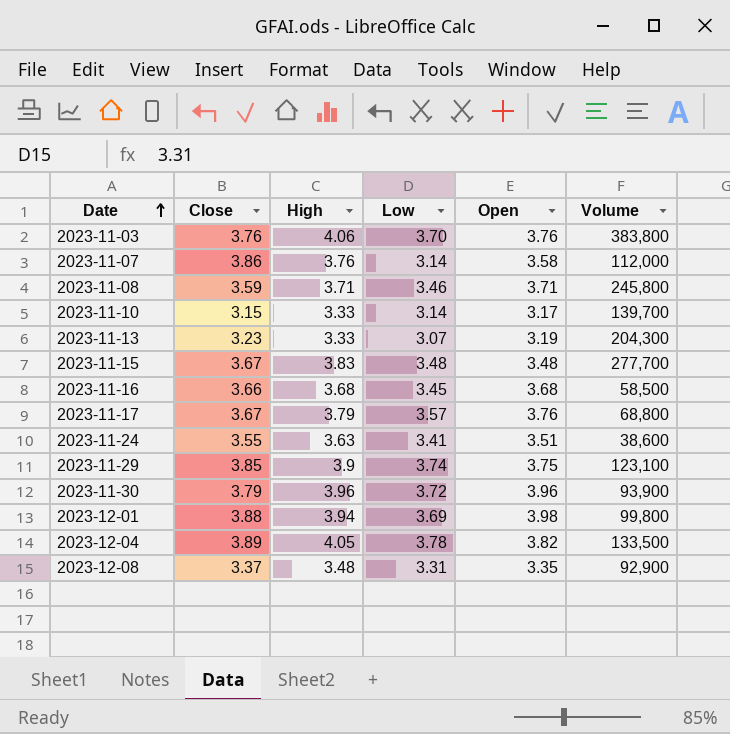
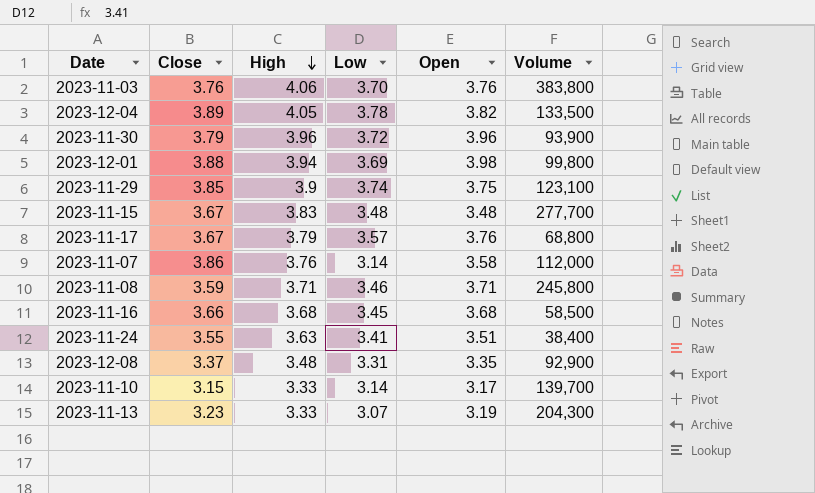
row order: Date ascending -> High descending
2023-11-24 | Volume: 38,600 -> 38,400

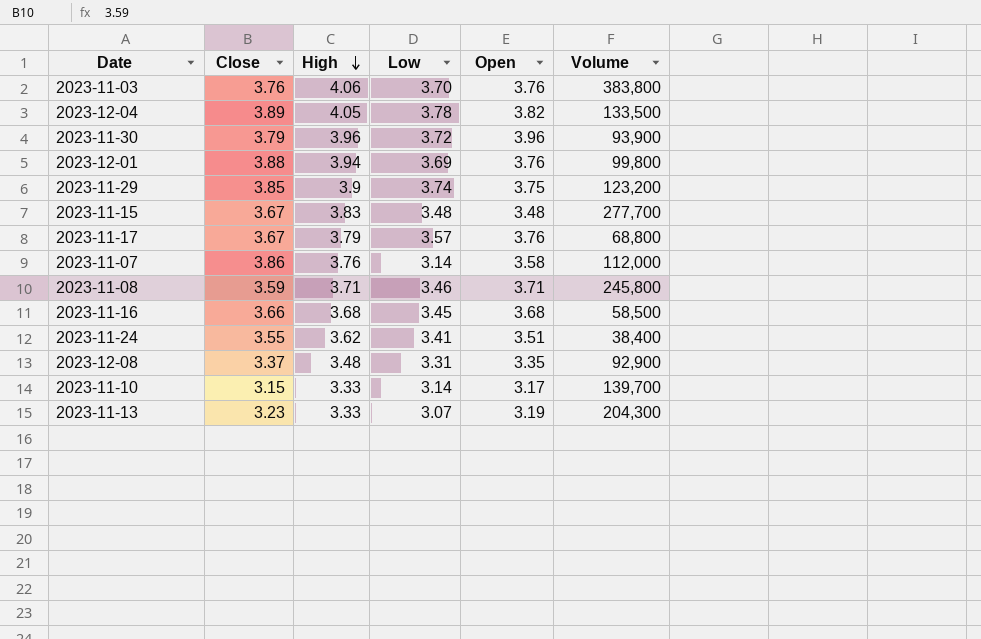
2023-12-01 | Open: 3.98 -> 3.76
2023-11-29 | Volume: 123,100 -> 123,200
2023-11-24 | High: 3.63 -> 3.62

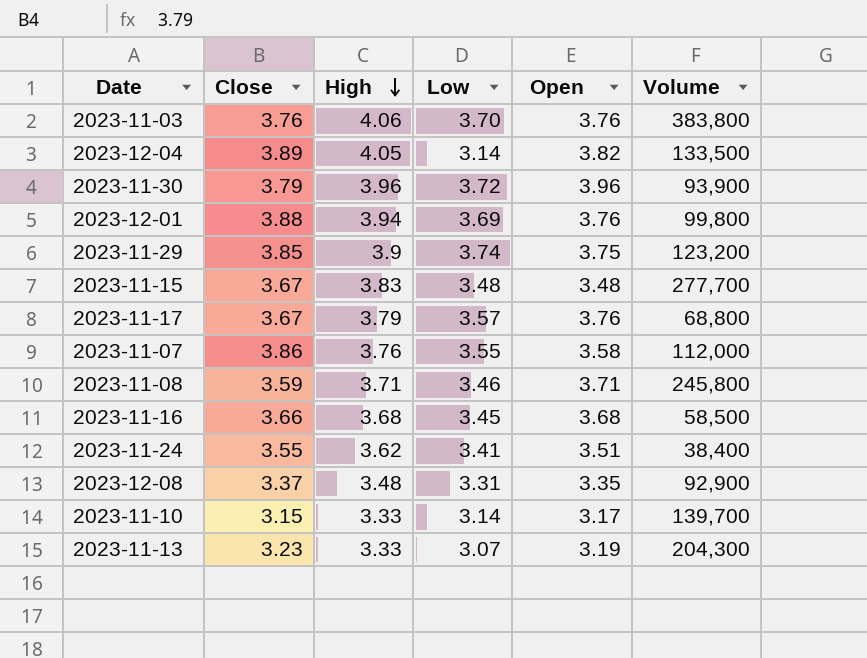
2023-12-04 | Low: 3.78 -> 3.14
2023-11-07 | Low: 3.14 -> 3.55

